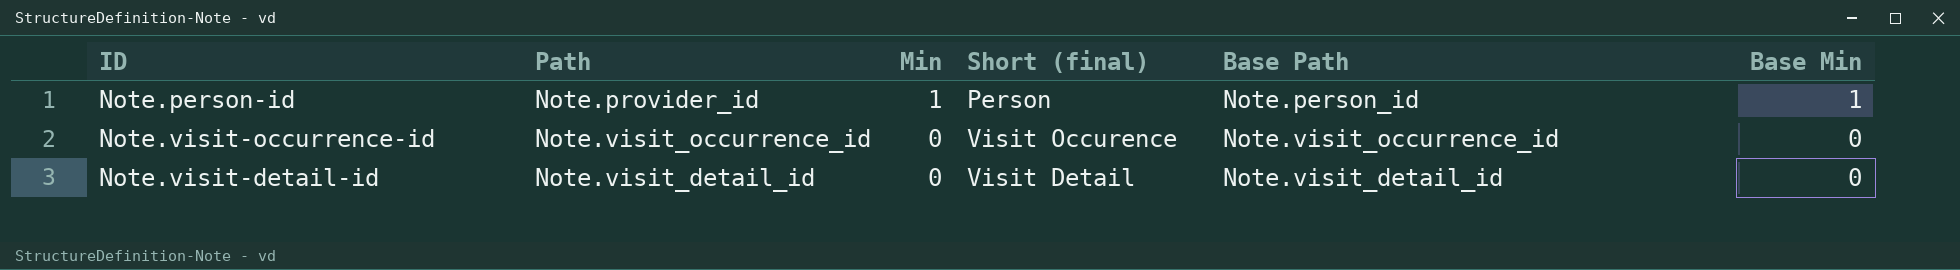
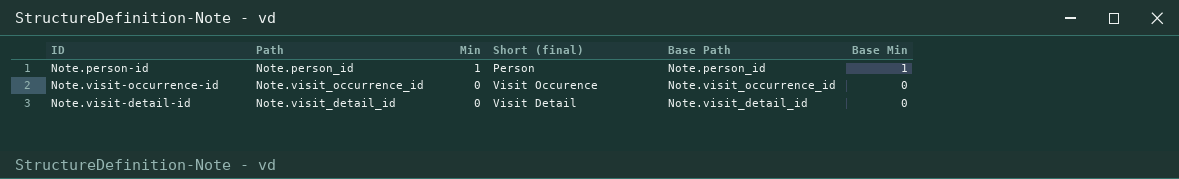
Note.person-id | Path: Note.provider_id -> Note.person_id

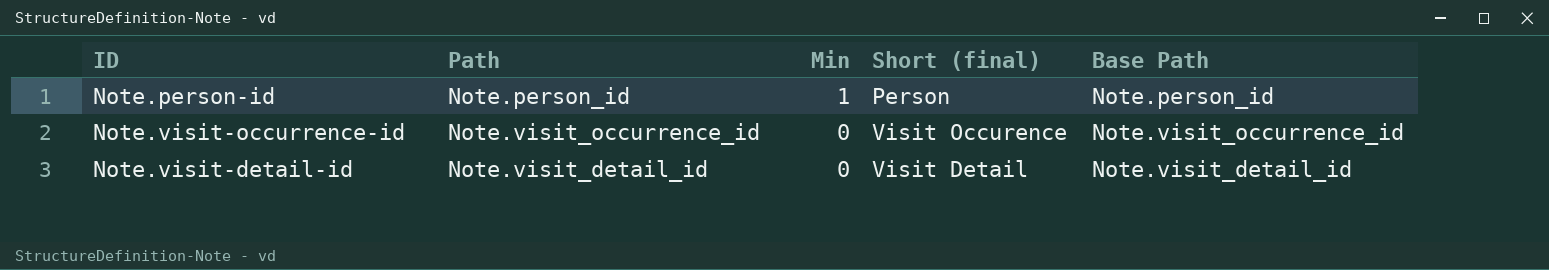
column Base Min | position: 6 -> none

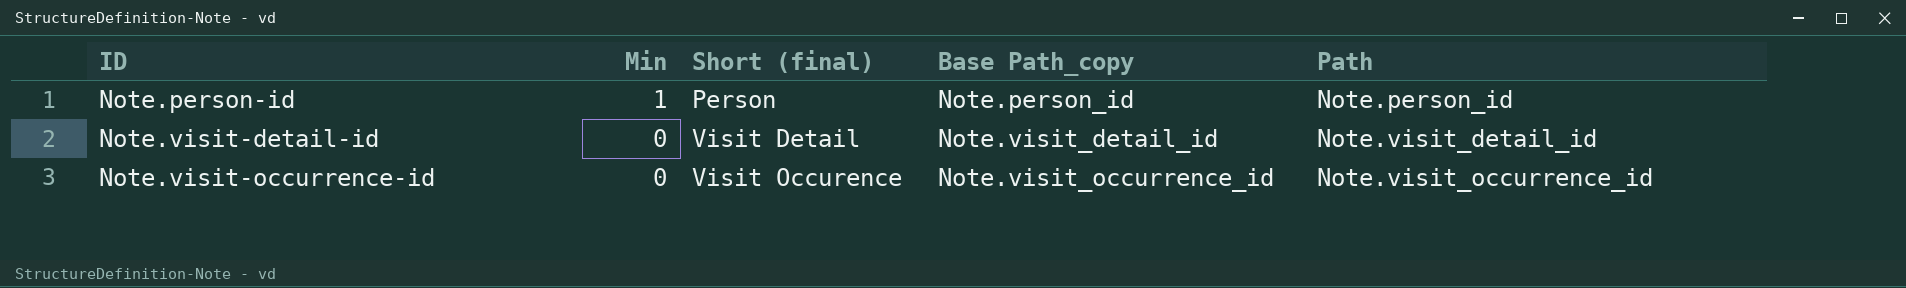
row order: Min descending -> ID ascending
column name: Base Path -> Base Path_copy
column Path | position: 2 -> 5

